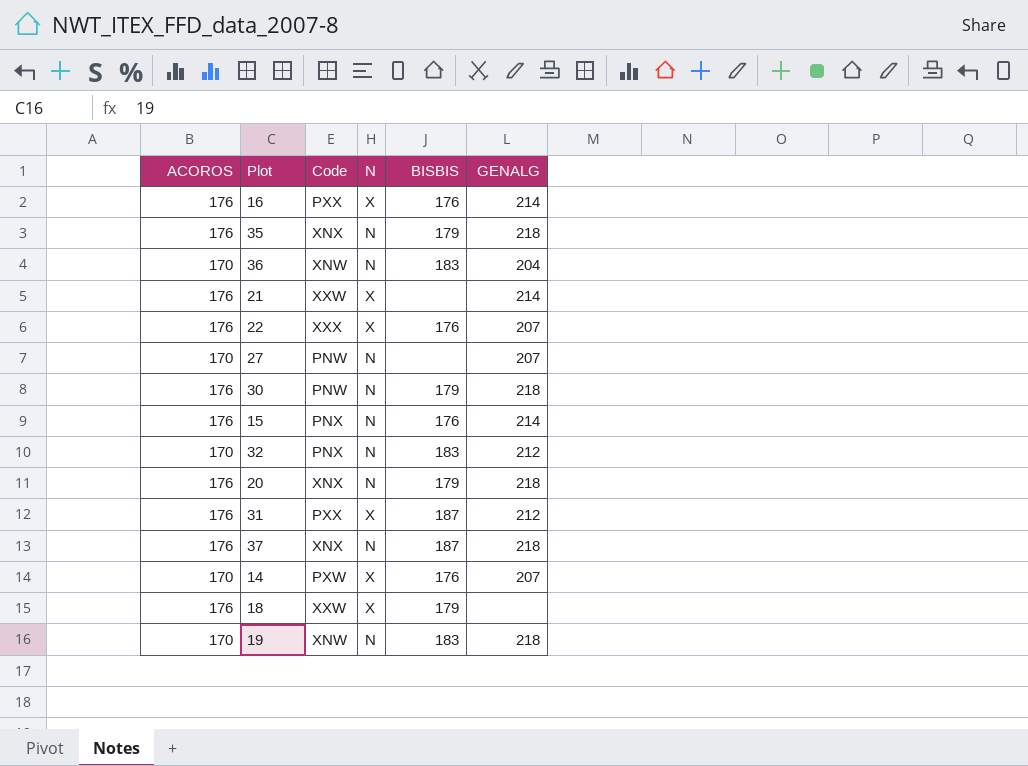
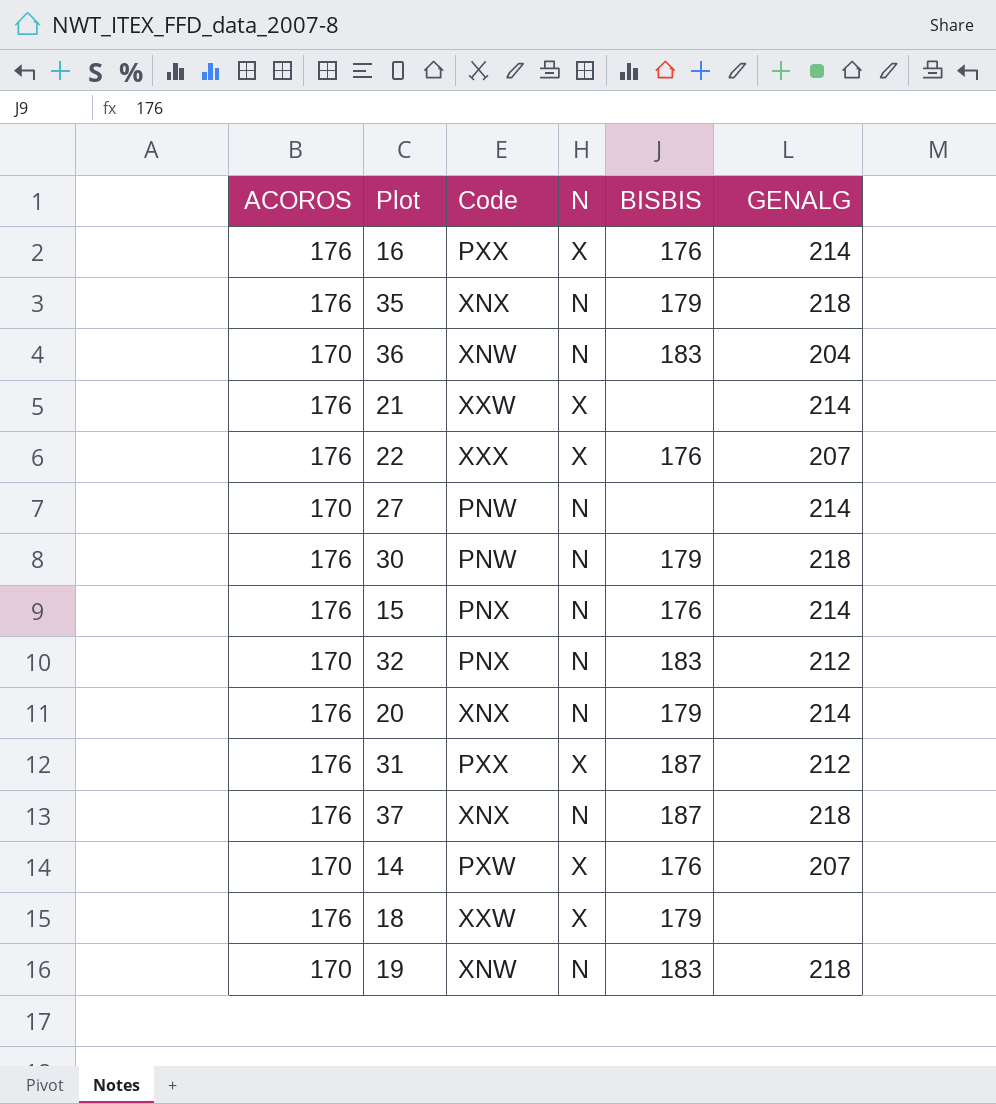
27 | GENALG: 207 -> 214
20 | GENALG: 218 -> 214

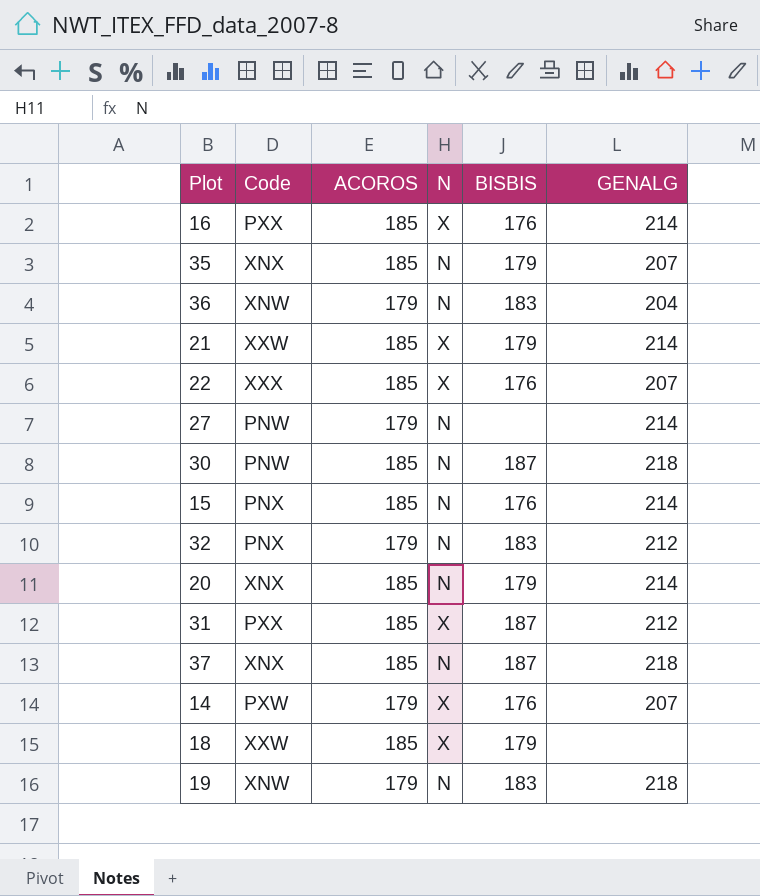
column ACOROS | position: 1 -> 3
16 | ACOROS: 176 -> 185
35 | ACOROS: 176 -> 185
35 | GENALG: 218 -> 207
36 | ACOROS: 170 -> 179
21 | ACOROS: 176 -> 185
21 | BISBIS: none -> 179
22 | ACOROS: 176 -> 185
27 | ACOROS: 170 -> 179
30 | ACOROS: 176 -> 185
30 | BISBIS: 179 -> 187
15 | ACOROS: 176 -> 185
32 | ACOROS: 170 -> 179
20 | ACOROS: 176 -> 185
31 | ACOROS: 176 -> 185
37 | ACOROS: 176 -> 185
14 | ACOROS: 170 -> 179
18 | ACOROS: 176 -> 185
19 | ACOROS: 170 -> 179

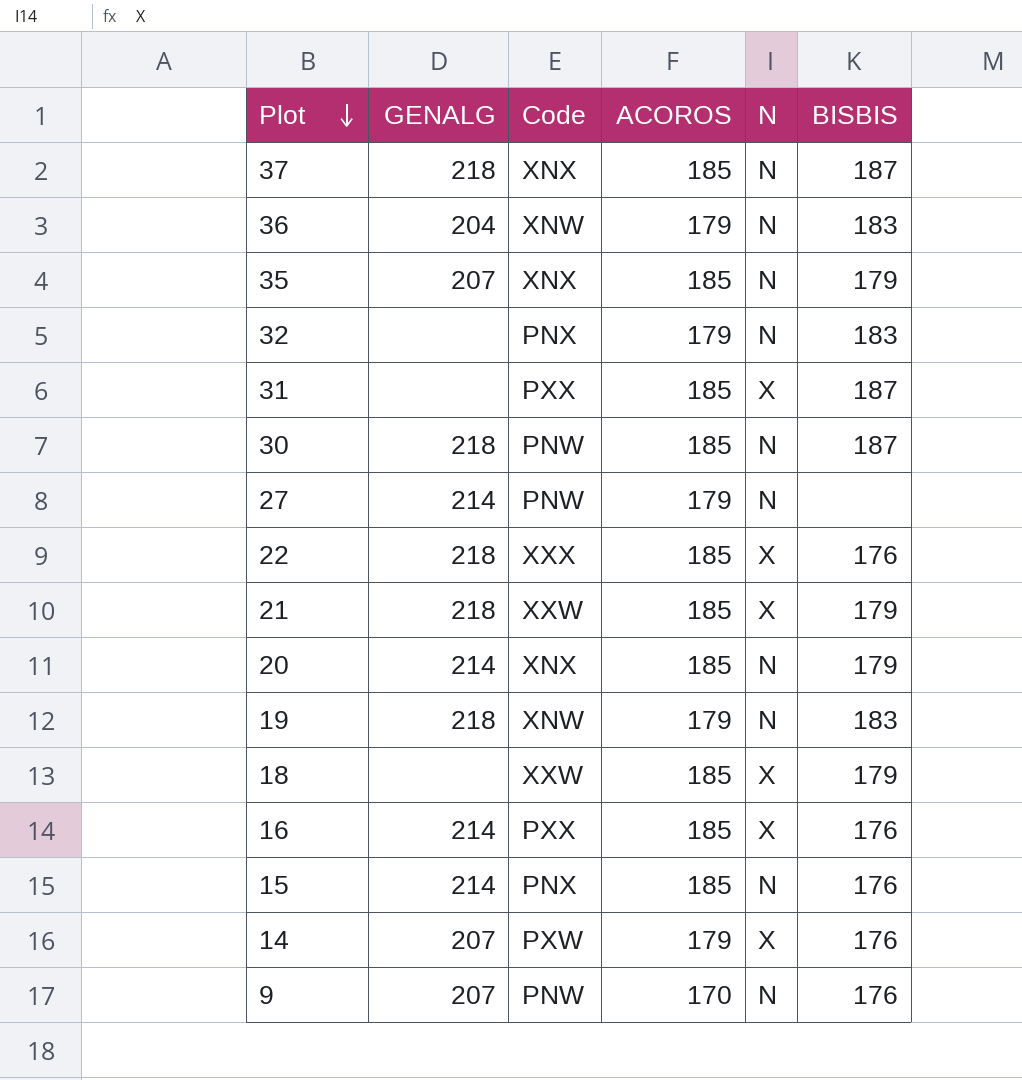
row order: none -> Plot descending
column GENALG | position: 6 -> 2
32 | GENALG: 212 -> none
31 | GENALG: 212 -> none
22 | GENALG: 207 -> 218
21 | GENALG: 214 -> 218
row 9: none -> 207 | PNW | 170 | N | 176

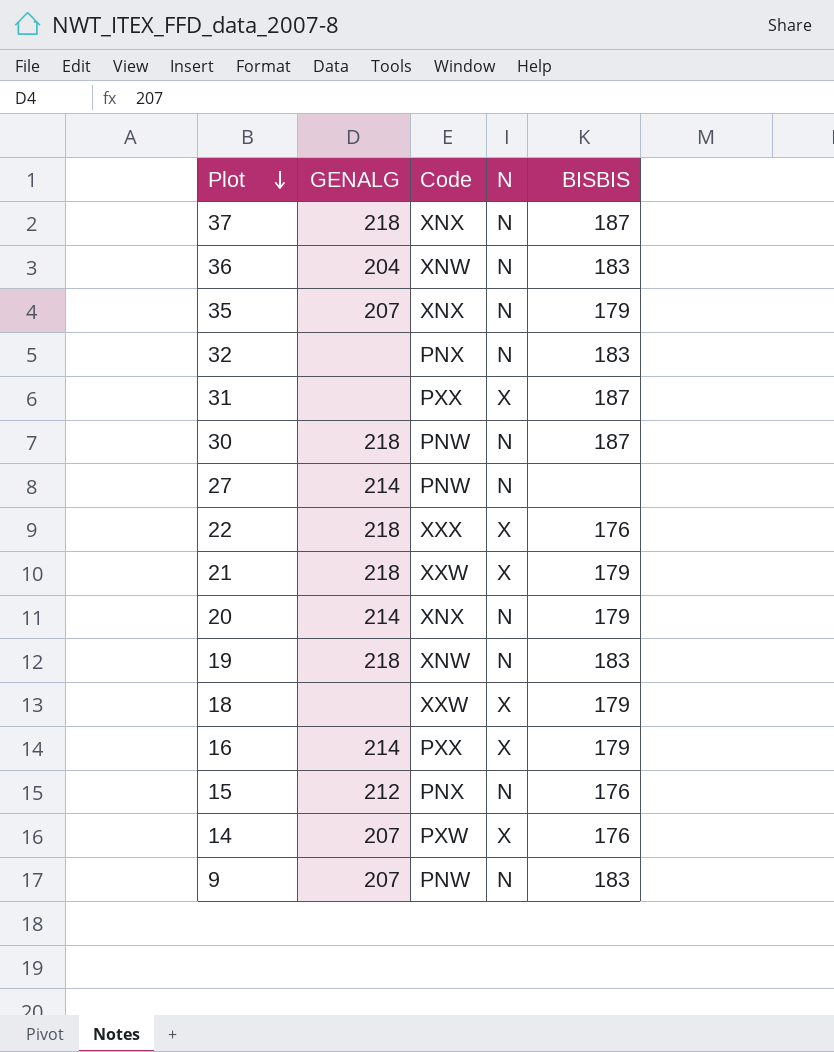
column ACOROS | position: 4 -> none
16 | BISBIS: 176 -> 179
15 | GENALG: 214 -> 212
9 | BISBIS: 176 -> 183

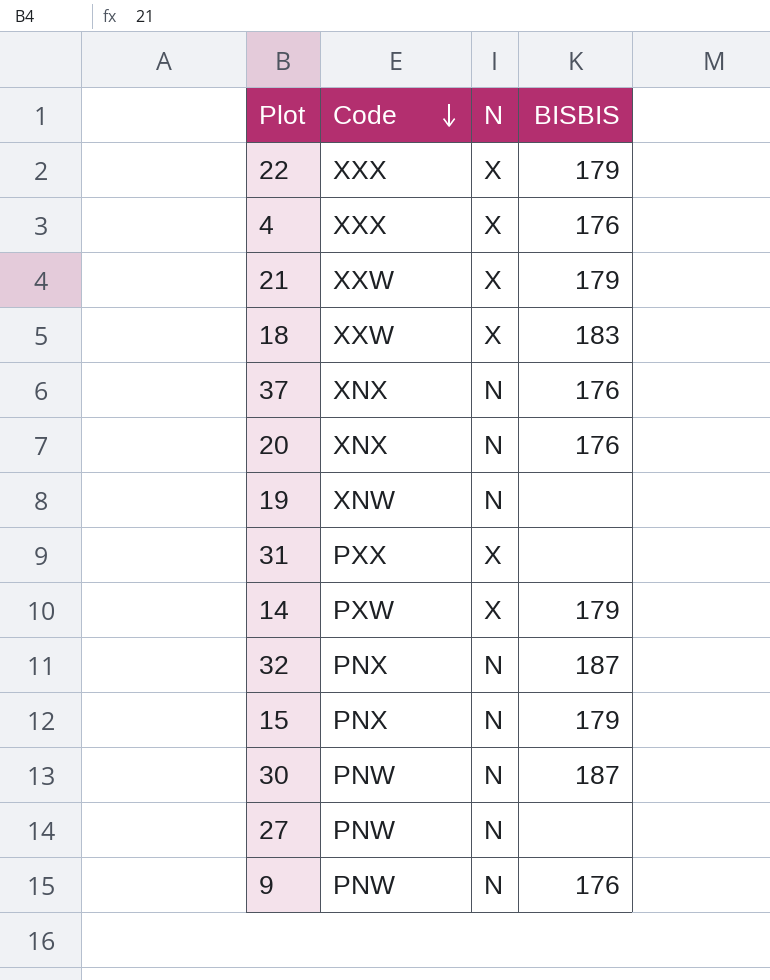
row order: Plot descending -> Code descending
column GENALG | position: 2 -> none
row 36: 204 | XNW | N | 183 -> none
row 35: 207 | XNX | N | 179 -> none
row 16: 214 | PXX | X | 179 -> none
22 | BISBIS: 176 -> 179
row 4: none -> XXX | X | 176
18 | BISBIS: 179 -> 183
37 | BISBIS: 187 -> 176
20 | BISBIS: 179 -> 176
19 | BISBIS: 183 -> none
31 | BISBIS: 187 -> none
14 | BISBIS: 176 -> 179
32 | BISBIS: 183 -> 187
15 | BISBIS: 176 -> 179
9 | BISBIS: 183 -> 176

